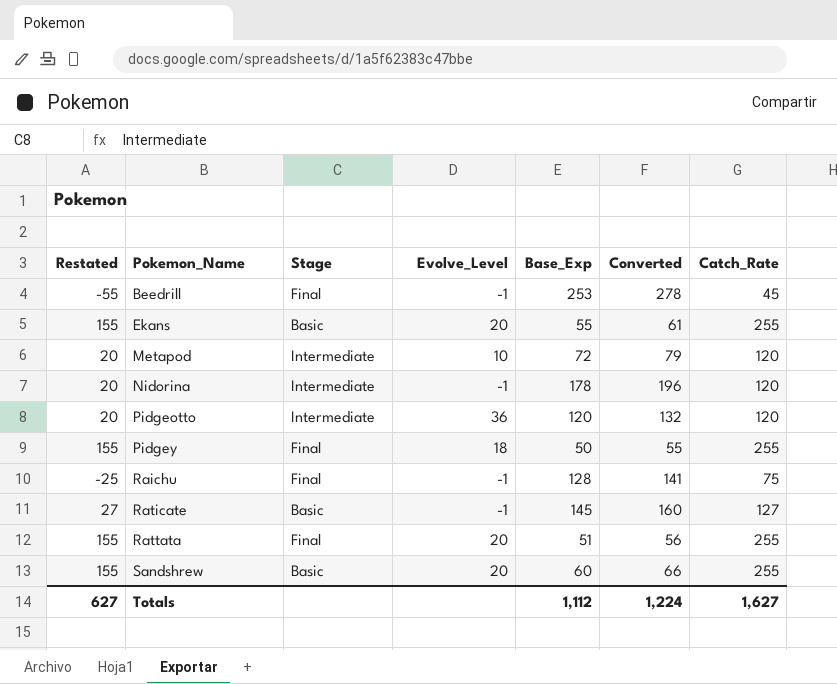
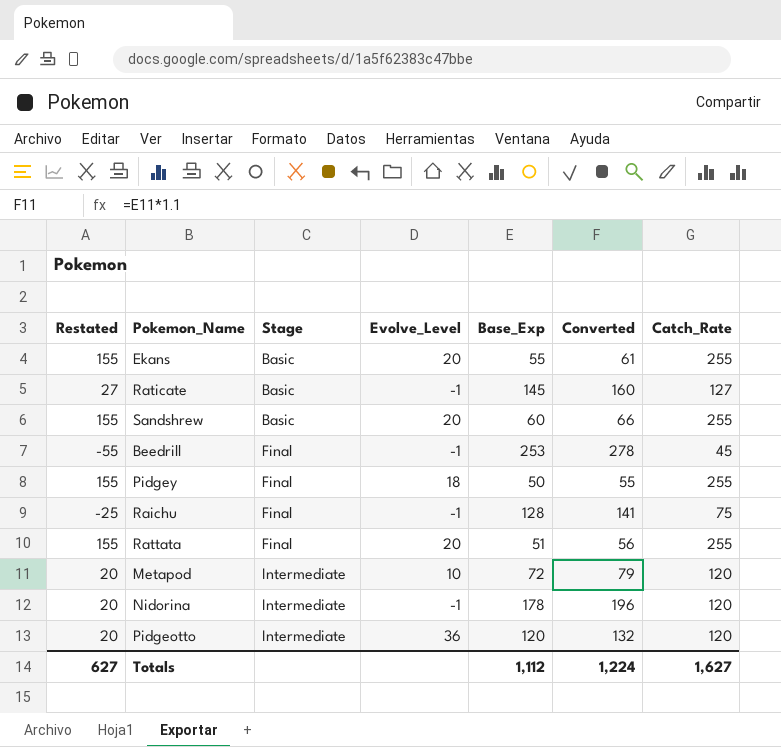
row order: Pokemon_Name ascending -> Stage ascending

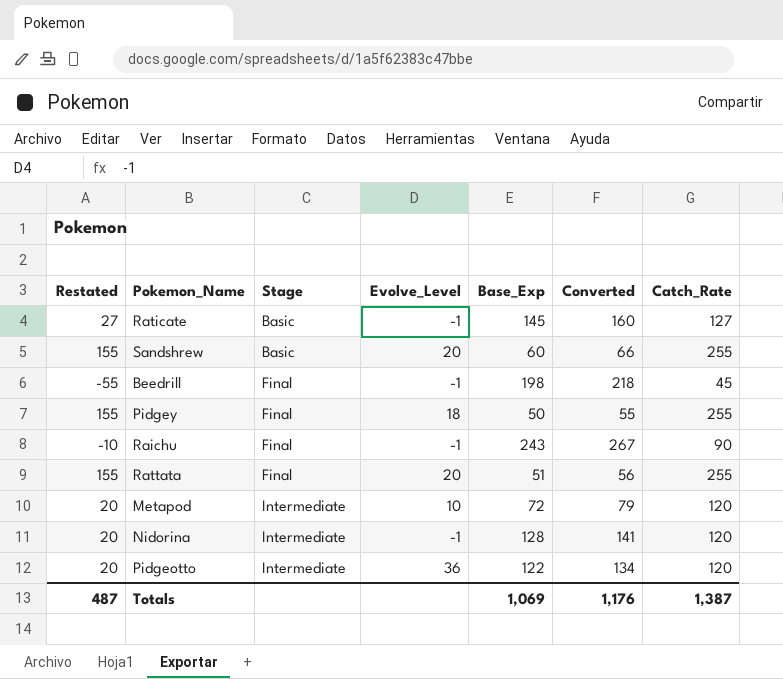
row Ekans: 155 | Basic | 20 | 55 | 61 | 255 -> none
Beedrill | Base_Exp: 253 -> 198
Beedrill | Converted: 278 -> 218
Raichu | Restated: -25 -> -10
Raichu | Base_Exp: 128 -> 243
Raichu | Converted: 141 -> 267
Raichu | Catch_Rate: 75 -> 90
Nidorina | Base_Exp: 178 -> 128
Nidorina | Converted: 196 -> 141
Pidgeotto | Base_Exp: 120 -> 122
Pidgeotto | Converted: 132 -> 134
Totals | Restated: 627 -> 487
Totals | Base_Exp: 1,112 -> 1,069
Totals | Converted: 1,224 -> 1,176
Totals | Catch_Rate: 1,627 -> 1,387

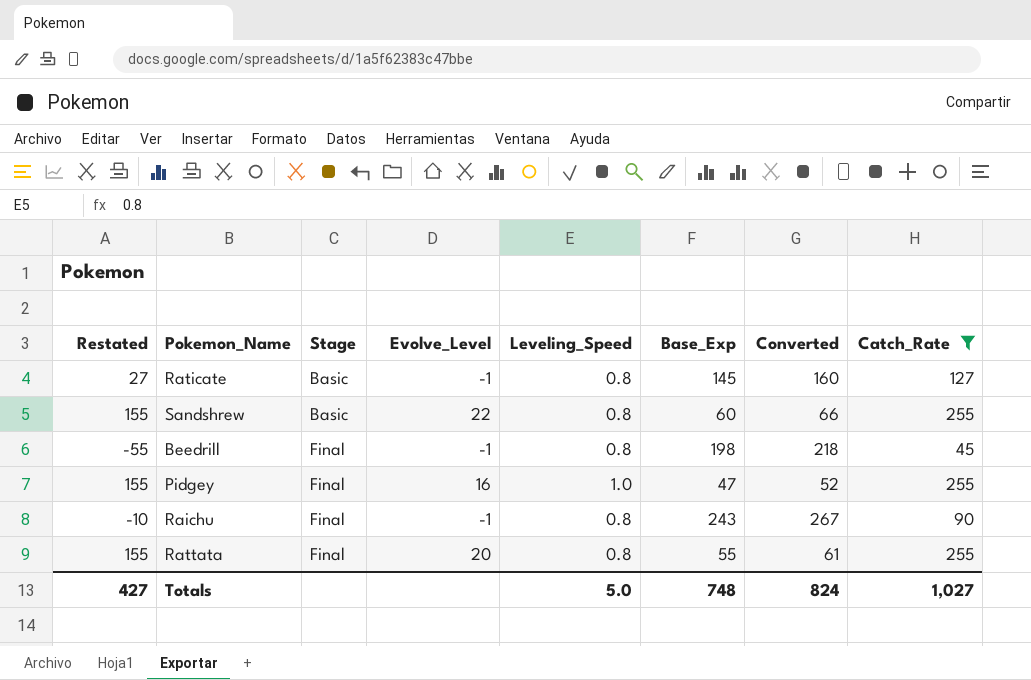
filter: none -> Catch_Rate != 120
column Leveling_Speed | position: none -> 5
Sandshrew | Evolve_Level: 20 -> 22
Pidgey | Evolve_Level: 18 -> 16
Pidgey | Base_Exp: 50 -> 47
Pidgey | Converted: 55 -> 52
Rattata | Base_Exp: 51 -> 55
Rattata | Converted: 56 -> 61
Totals | Restated: 487 -> 427
Totals | Base_Exp: 1,069 -> 748
Totals | Converted: 1,176 -> 824
Totals | Catch_Rate: 1,387 -> 1,027

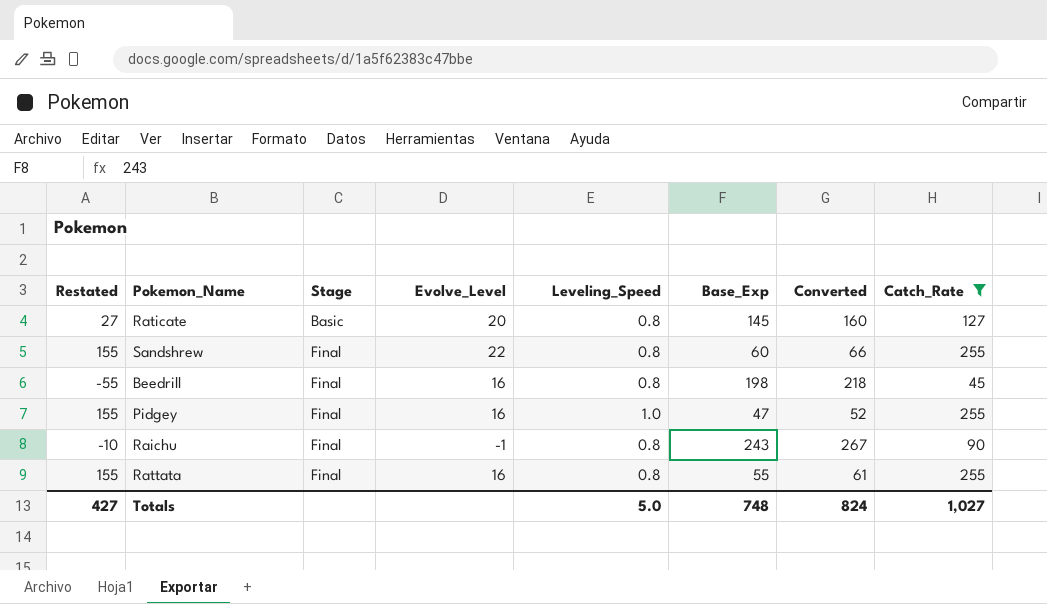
Raticate | Evolve_Level: -1 -> 20
Sandshrew | Stage: Basic -> Final
Beedrill | Evolve_Level: -1 -> 16
Rattata | Evolve_Level: 20 -> 16

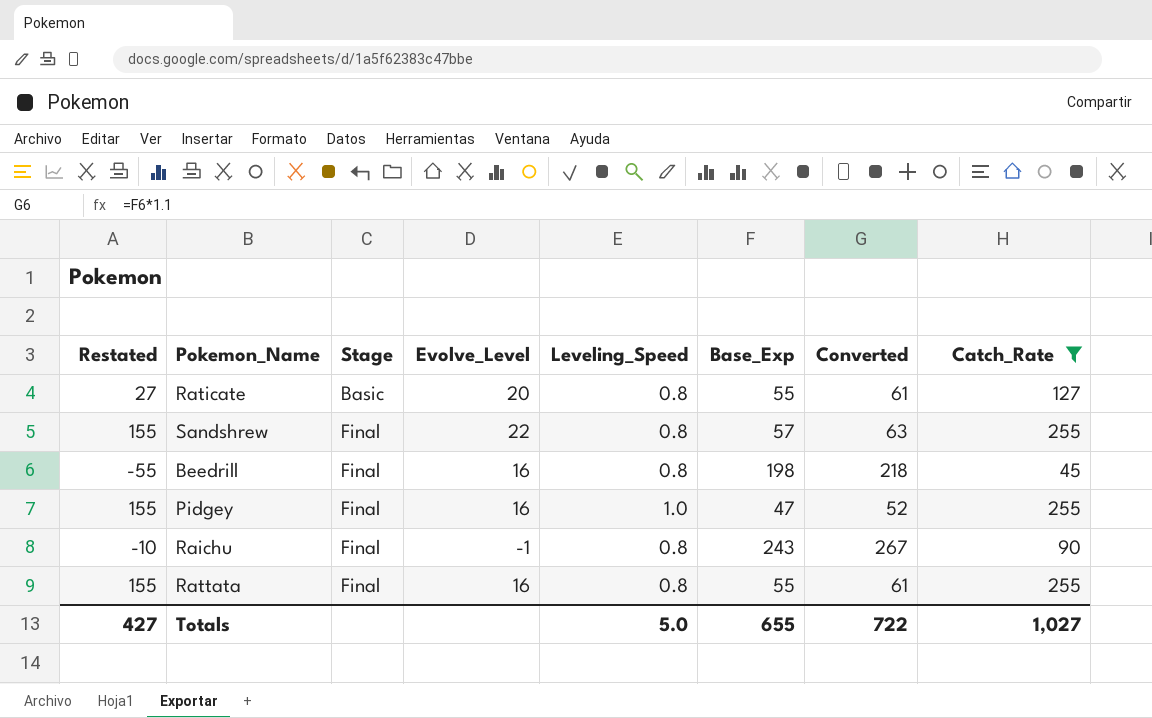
Raticate | Base_Exp: 145 -> 55
Raticate | Converted: 160 -> 61
Sandshrew | Base_Exp: 60 -> 57
Sandshrew | Converted: 66 -> 63
Totals | Base_Exp: 748 -> 655
Totals | Converted: 824 -> 722

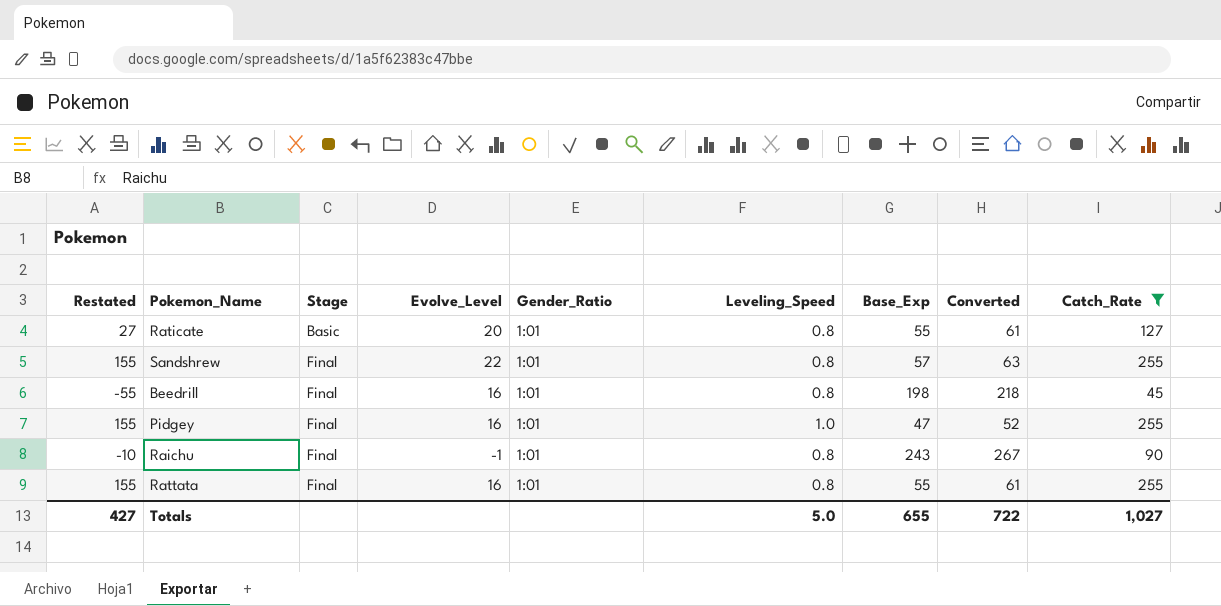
column Gender_Ratio | position: none -> 5

